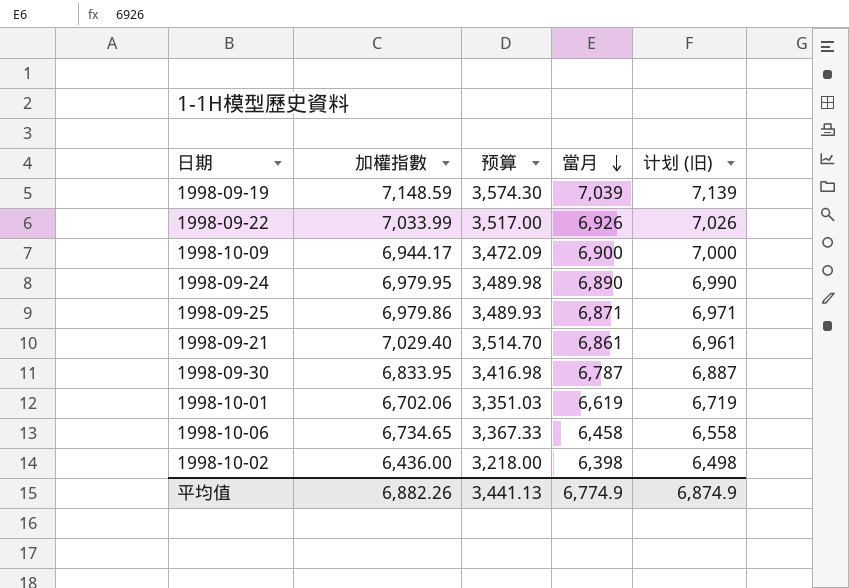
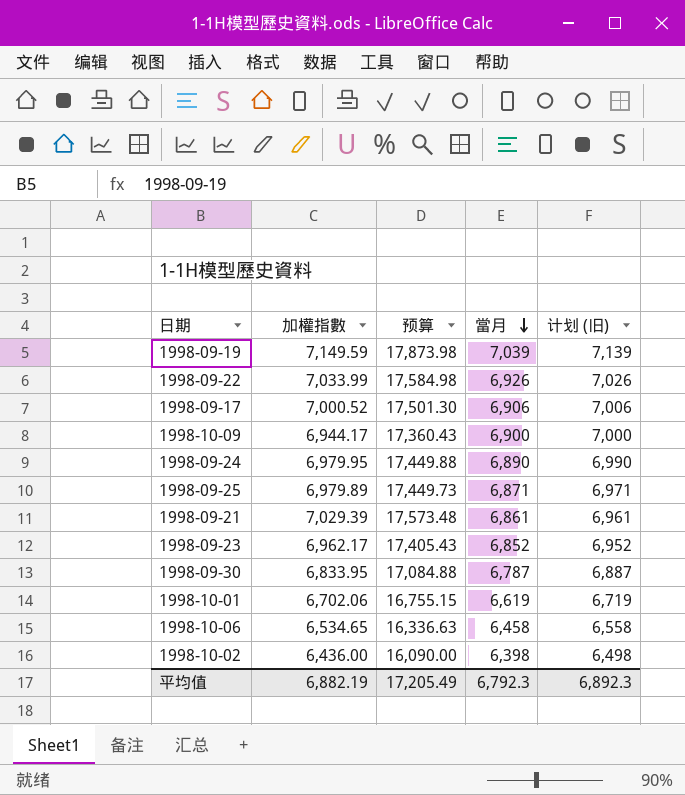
column 预算 | formula: [加權指數] * 0.5 -> [加權指數] * 2.5
1998-09-19 | 加權指數: 7,148.59 -> 7,149.59
row 1998-09-17: none -> 7,000.52 | 17,501.30 | 6,906 | 7,006
1998-09-25 | 加權指數: 6,979.86 -> 6,979.89
1998-09-21 | 加權指數: 7,029.40 -> 7,029.39
row 1998-09-23: none -> 6,962.17 | 17,405.43 | 6,852 | 6,952
1998-10-06 | 加權指數: 6,734.65 -> 6,534.65
平均值 | 加權指數: 6,882.26 -> 6,882.19
平均值 | 预算: 3,441.13 -> 17,205.49
平均值 | 當月: 6,774.9 -> 6,792.3
平均值 | 计划 (旧): 6,874.9 -> 6,892.3

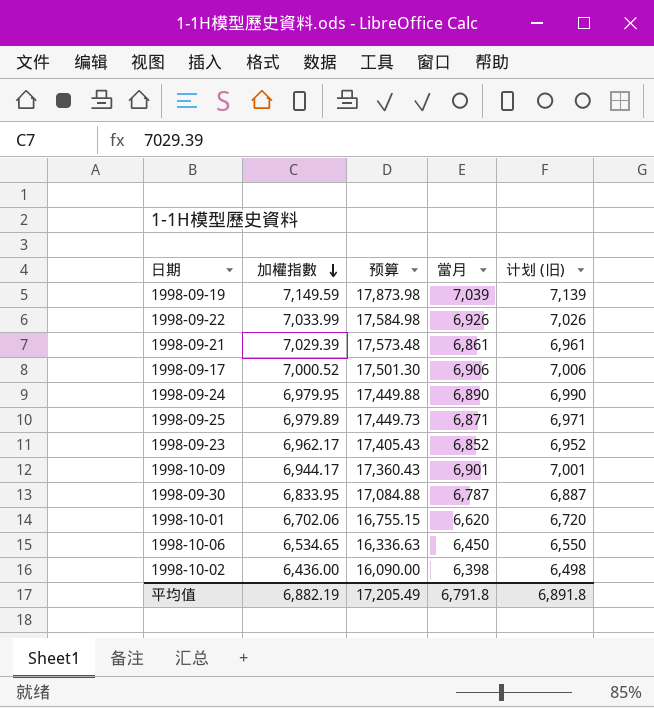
row order: 當月 descending -> 加權指數 descending
1998-10-09 | 當月: 6,900 -> 6,901
1998-10-09 | 计划 (旧): 7,000 -> 7,001
1998-10-01 | 當月: 6,619 -> 6,620
1998-10-01 | 计划 (旧): 6,719 -> 6,720
1998-10-06 | 當月: 6,458 -> 6,450
1998-10-06 | 计划 (旧): 6,558 -> 6,550
平均值 | 當月: 6,792.3 -> 6,791.8
平均值 | 计划 (旧): 6,892.3 -> 6,891.8

